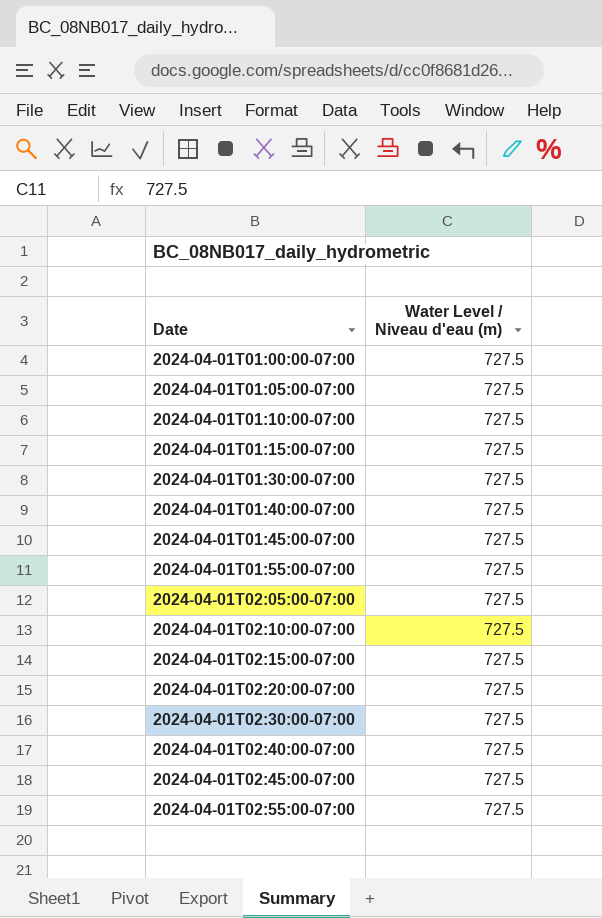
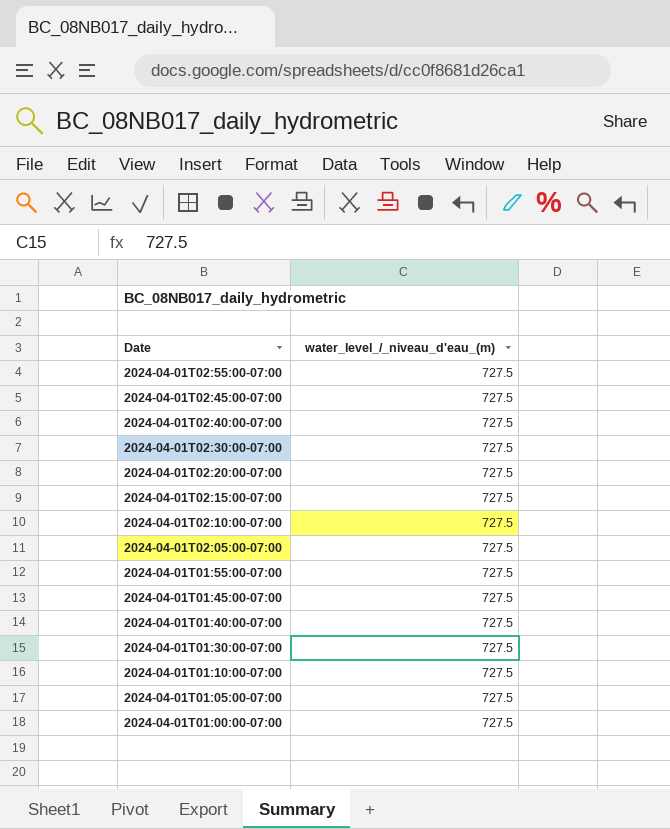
row order: Date ascending -> Date descending
column name: Water Level / Niveau d'eau (m) -> water_level_/_niveau_d'eau_(m)
row 2024-04-01T01:15:00-07:00: 727.5 -> none

